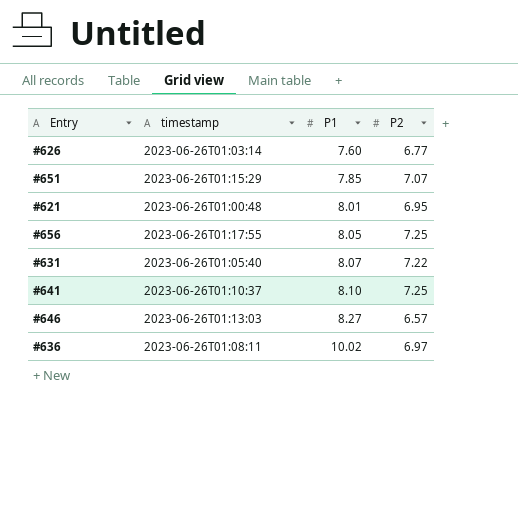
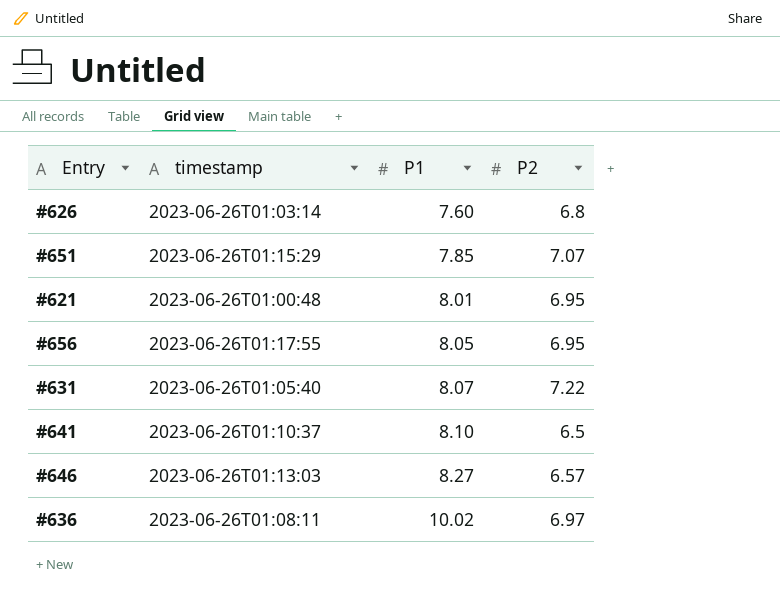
#626 | P2: 6.77 -> 6.8
#656 | P2: 7.25 -> 6.95
#641 | P2: 7.25 -> 6.5

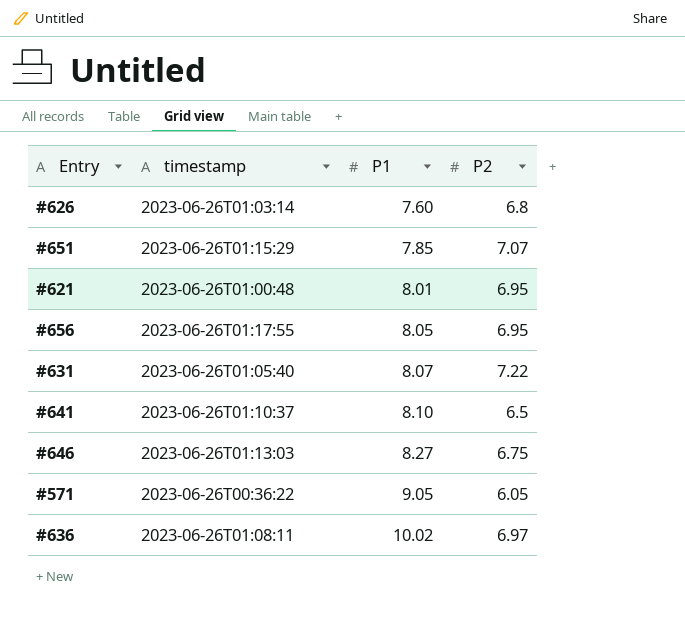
#646 | P2: 6.57 -> 6.75
row #571: none -> 2023-06-26T00:36:22 | 9.05 | 6.05

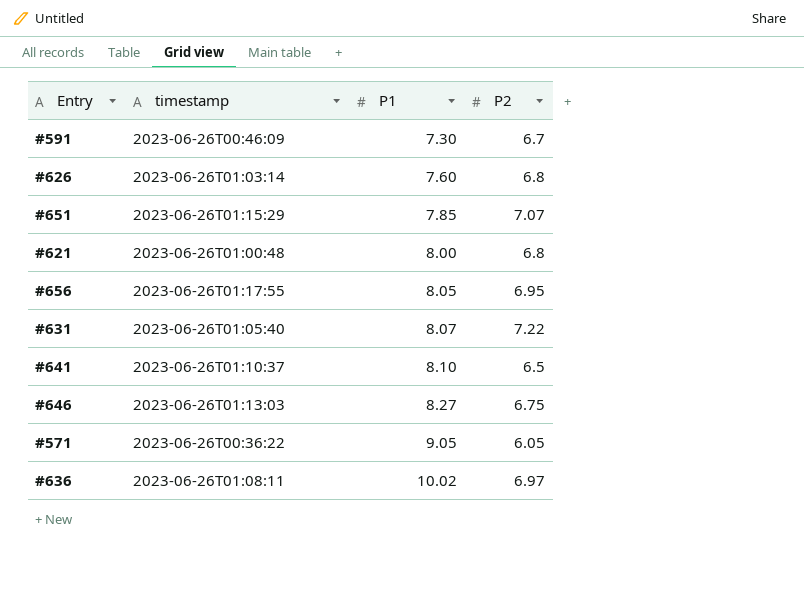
row #591: none -> 2023-06-26T00:46:09 | 7.30 | 6.7
#621 | P1: 8.01 -> 8.00
#621 | P2: 6.95 -> 6.8

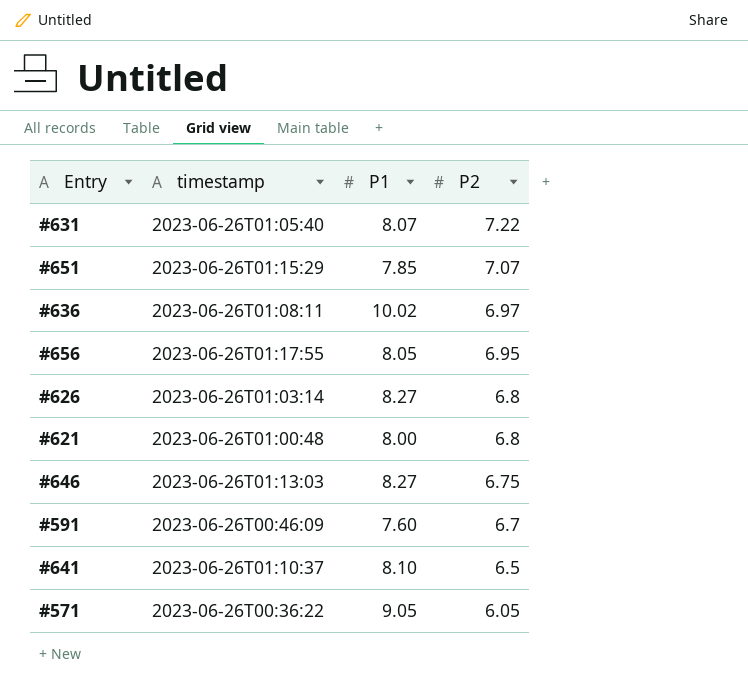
row order: P1 ascending -> P2 descending
#626 | P1: 7.60 -> 8.27
#591 | P1: 7.30 -> 7.60

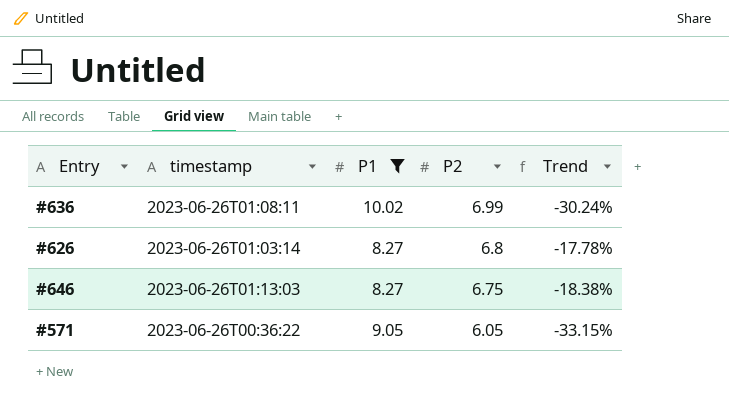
filter: none -> P1 >= 8.27
column Trend | formula: none -> ([P2] - [P1]) / [P1]
#636 | P2: 6.97 -> 6.99

